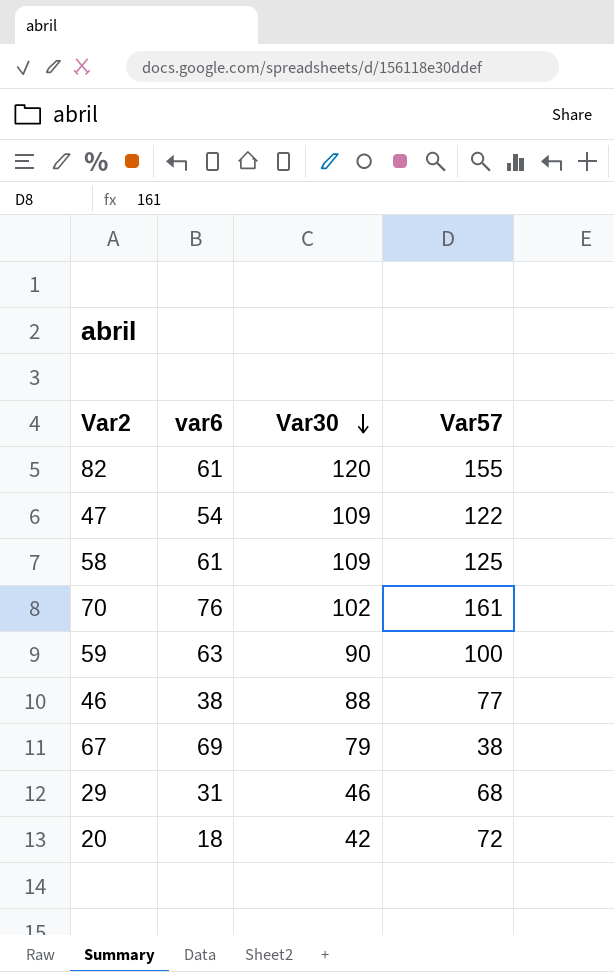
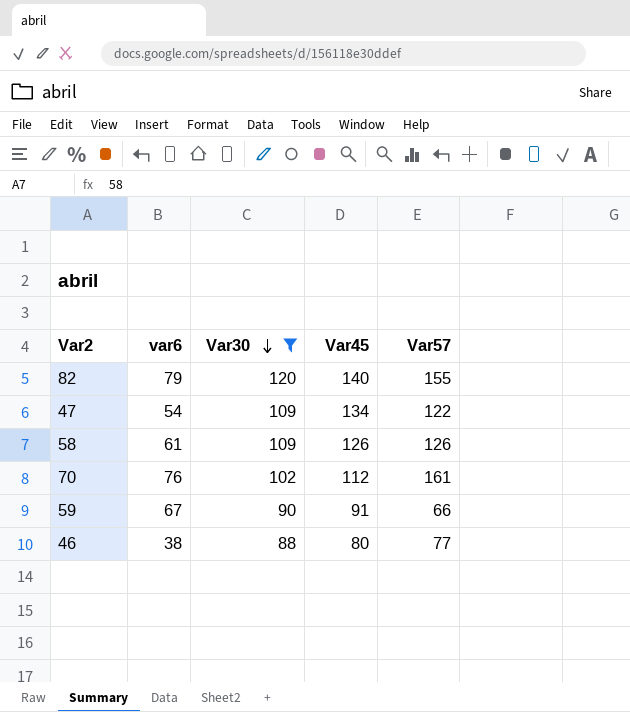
filter: none -> Var30 >= 88
column Var45 | position: none -> 4
82 | var6: 61 -> 79
58 | Var57: 125 -> 126
59 | var6: 63 -> 67
59 | Var57: 100 -> 66

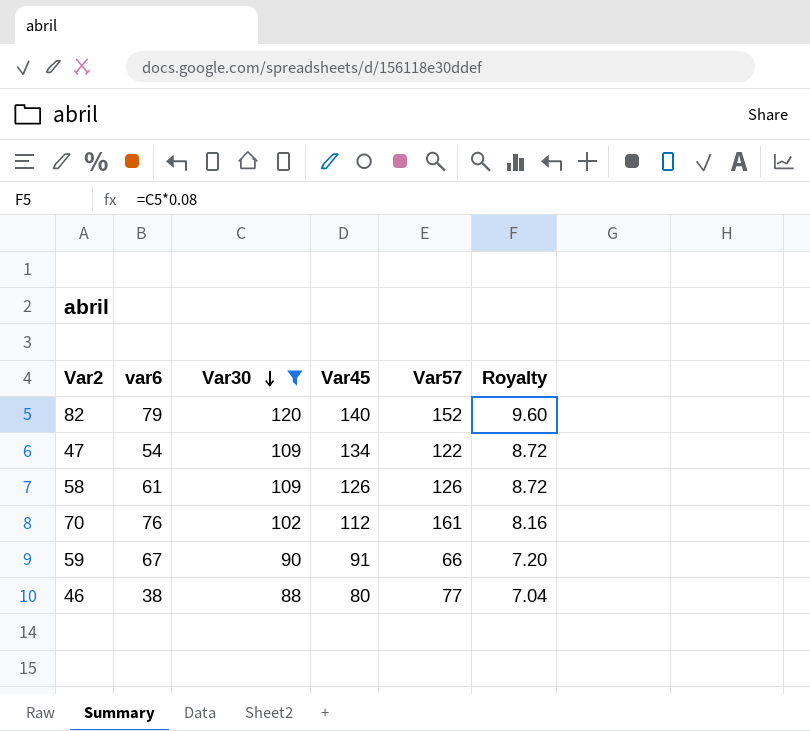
column Royalty | formula: none -> [Var30] * 0.08
82 | Var57: 155 -> 152

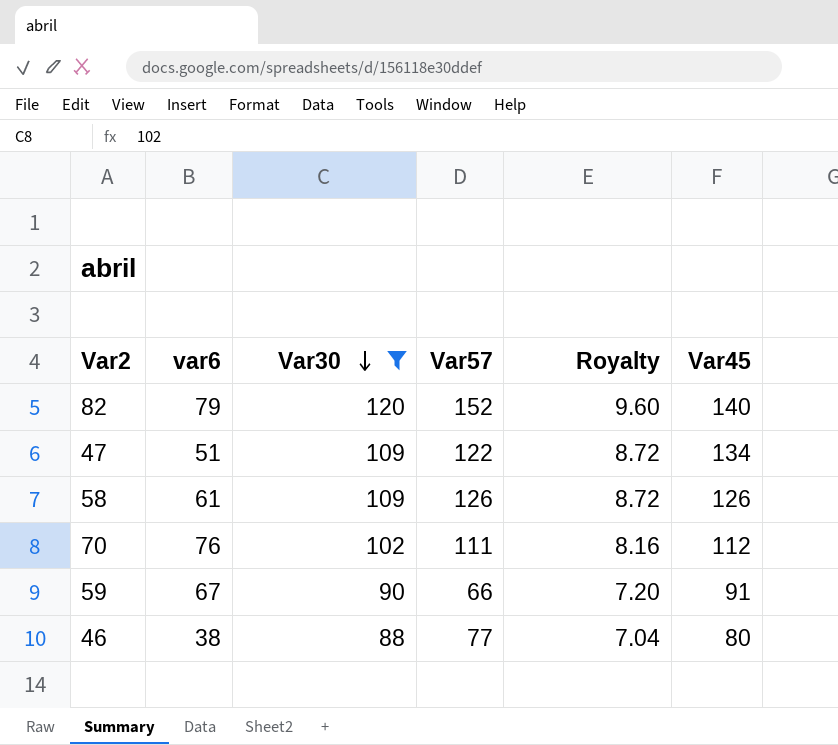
column Var45 | position: 4 -> 6
47 | var6: 54 -> 51
70 | Var57: 161 -> 111

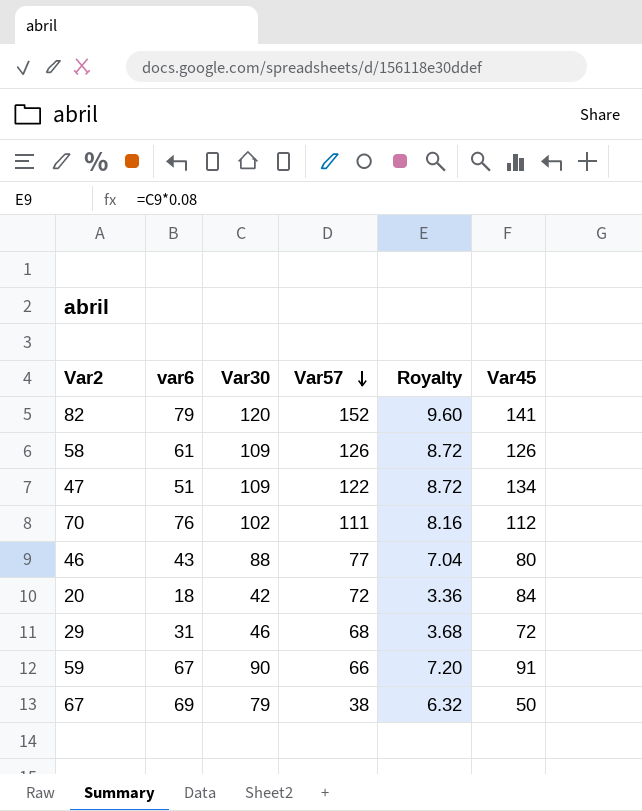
filter: Var30 >= 88 -> none
row order: Var30 descending -> Var57 descending
82 | Var45: 140 -> 141
46 | var6: 38 -> 43

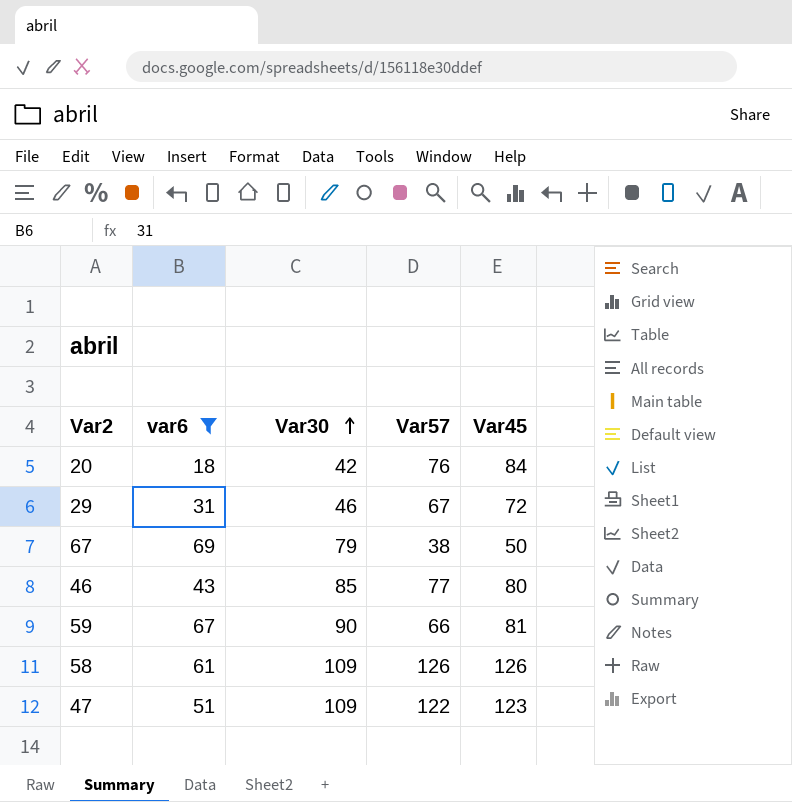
filter: none -> var6 <= 69
row order: Var57 descending -> Var30 ascending
column Royalty | formula: [Var30] * 0.08 -> none
20 | Var57: 72 -> 76
29 | Var57: 68 -> 67
46 | Var30: 88 -> 85
59 | Var45: 91 -> 81
47 | Var45: 134 -> 123

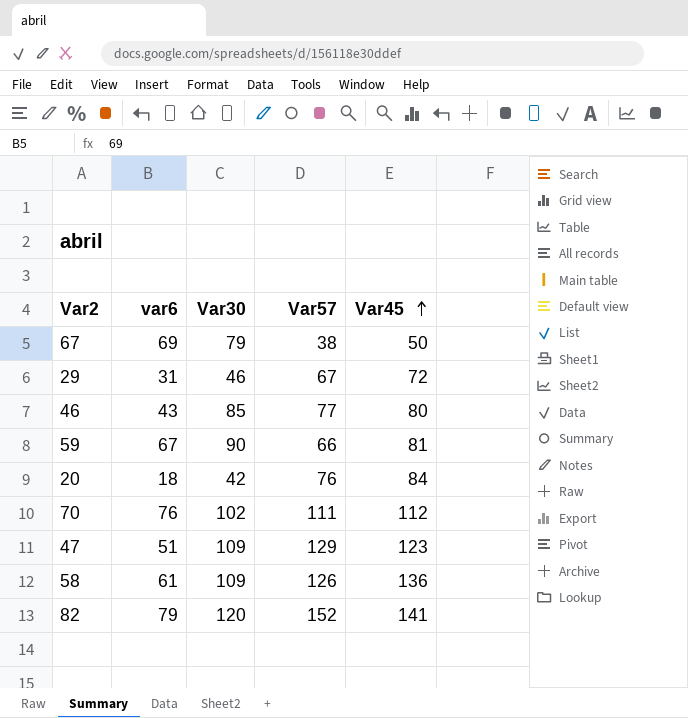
filter: var6 <= 69 -> none
row order: Var30 ascending -> Var45 ascending
47 | Var57: 122 -> 129
58 | Var45: 126 -> 136

